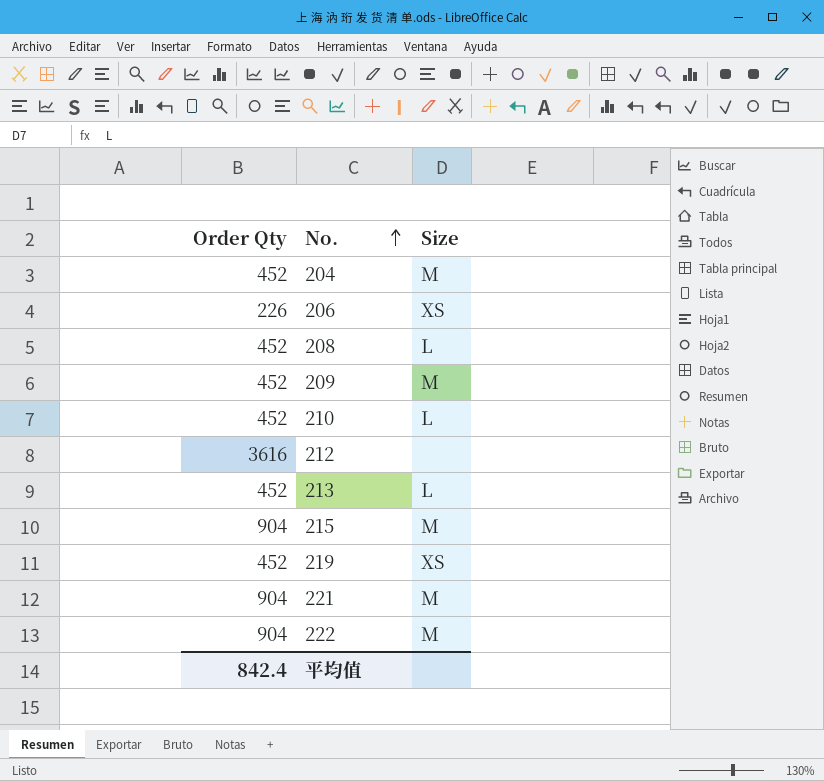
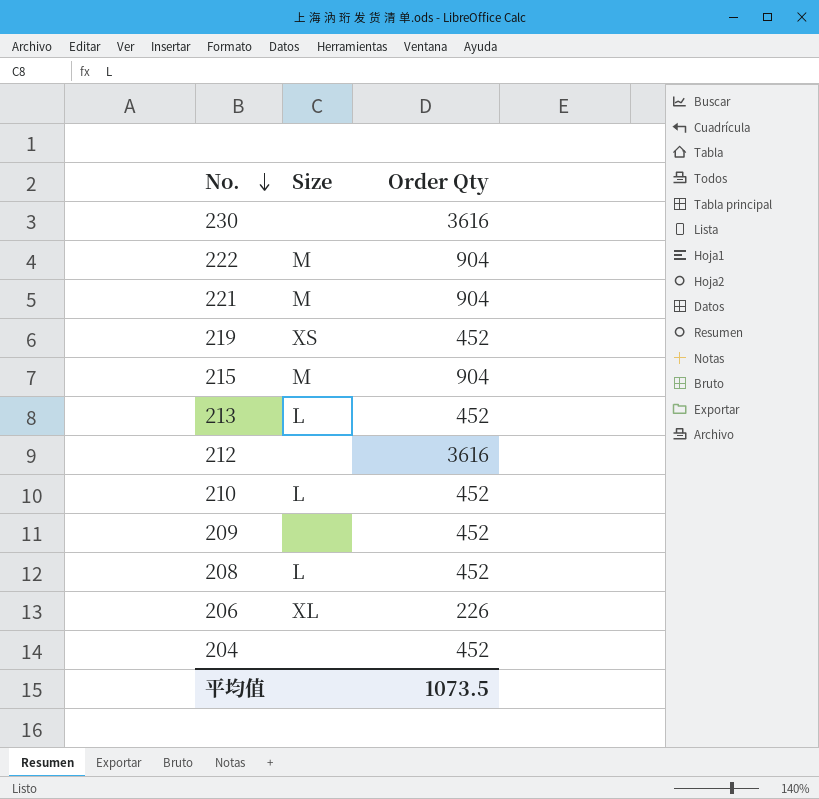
row order: No. ascending -> No. descending
column Order Qty | position: 1 -> 3
row 230: none -> none | 3616
209 | Size: M -> none
206 | Size: XS -> XL
204 | Size: M -> none
平均值 | Order Qty: 842.4 -> 1073.5

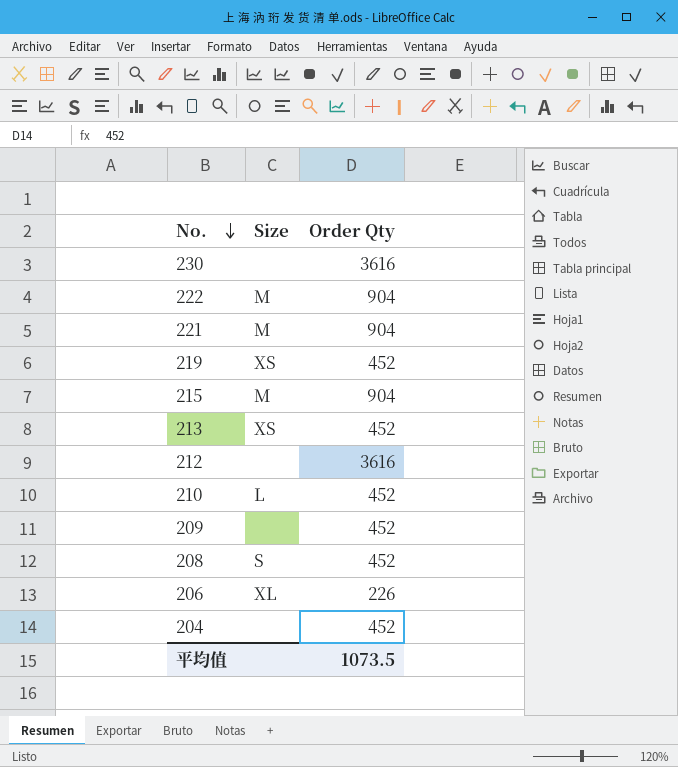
213 | Size: L -> XS
208 | Size: L -> S

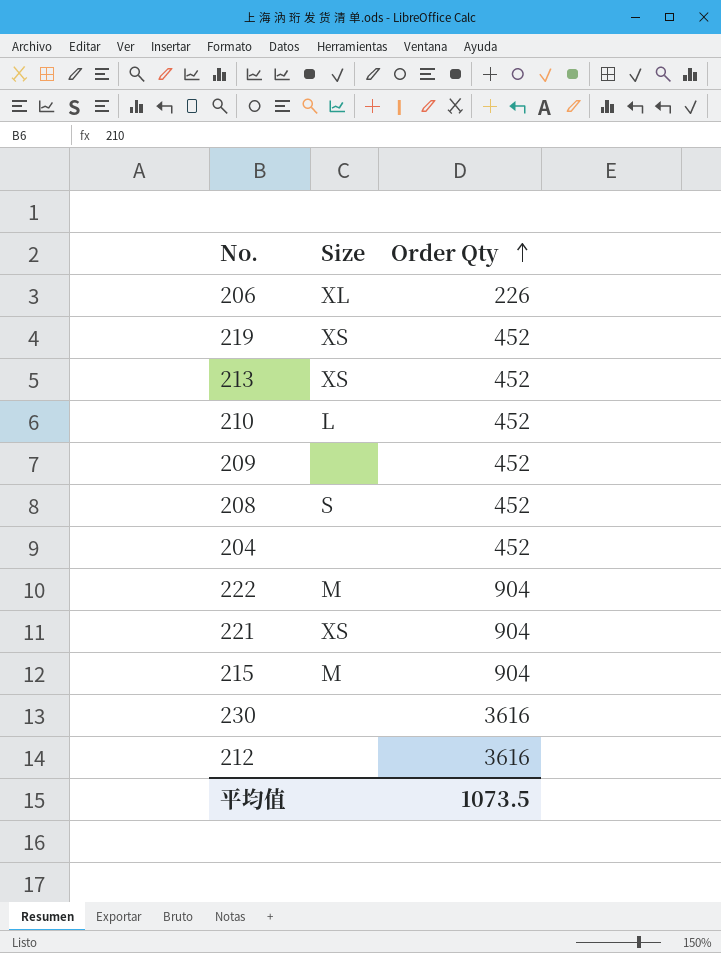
row order: No. descending -> Order Qty ascending
221 | Size: M -> XS

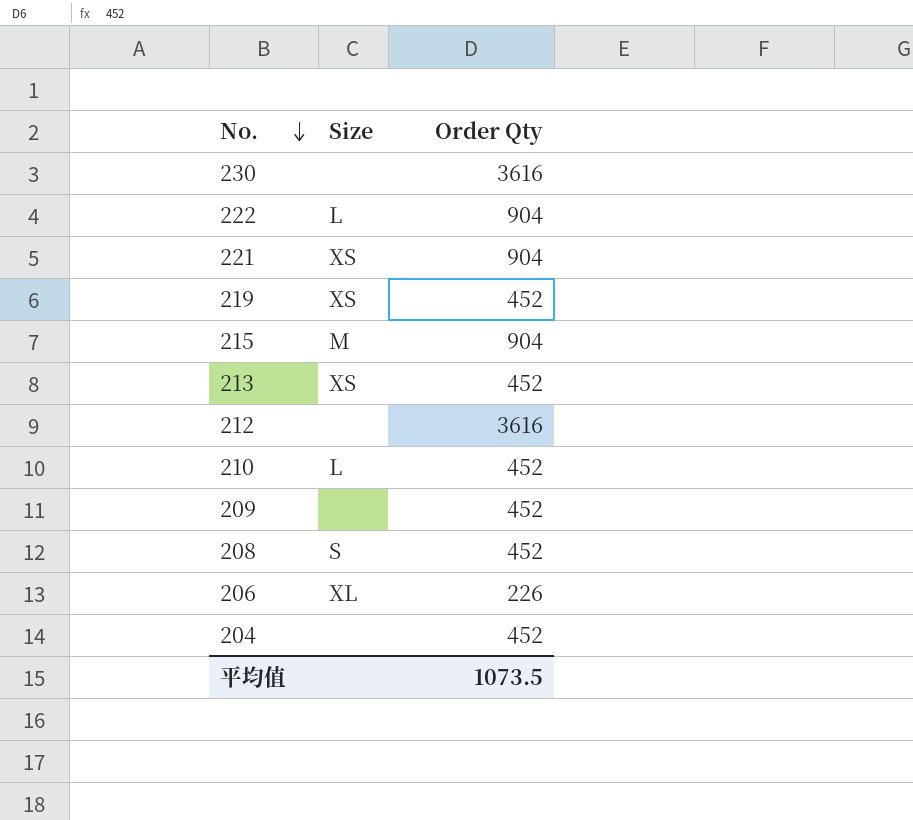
row order: Order Qty ascending -> No. descending
222 | Size: M -> L

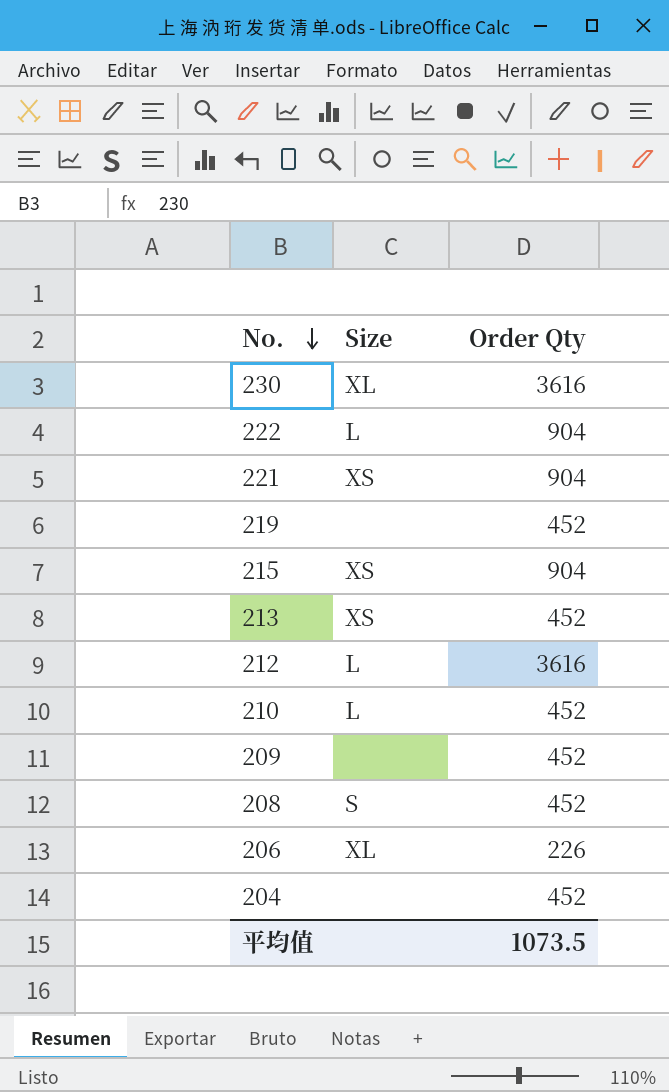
230 | Size: none -> XL
219 | Size: XS -> none
215 | Size: M -> XS
212 | Size: none -> L

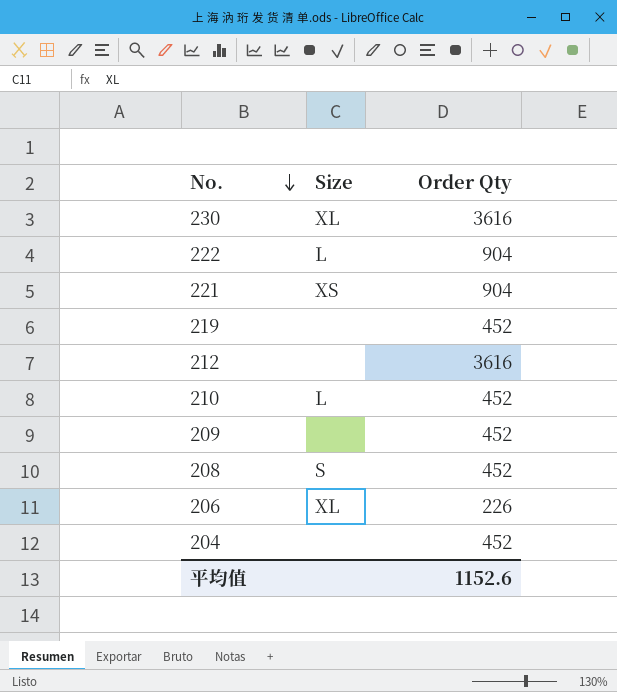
row 215: XS | 904 -> none
row 213: XS | 452 -> none
212 | Size: L -> none
平均值 | Order Qty: 1073.5 -> 1152.6

